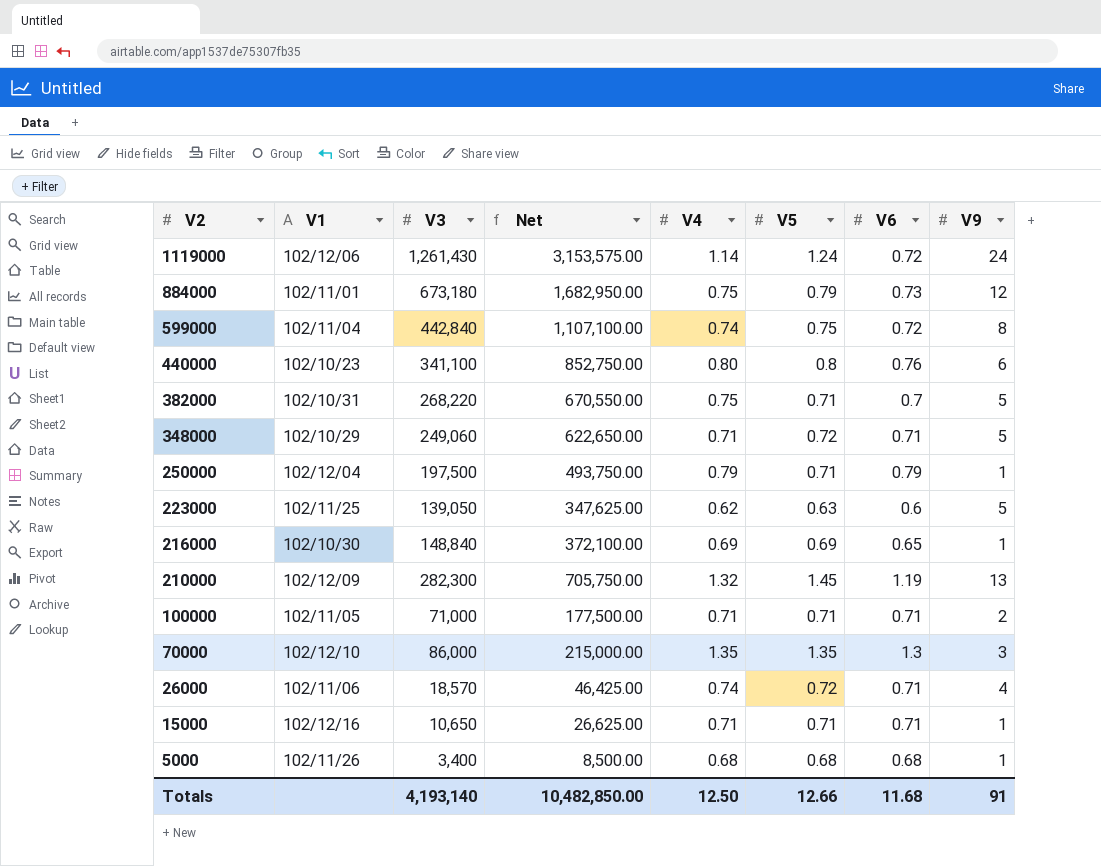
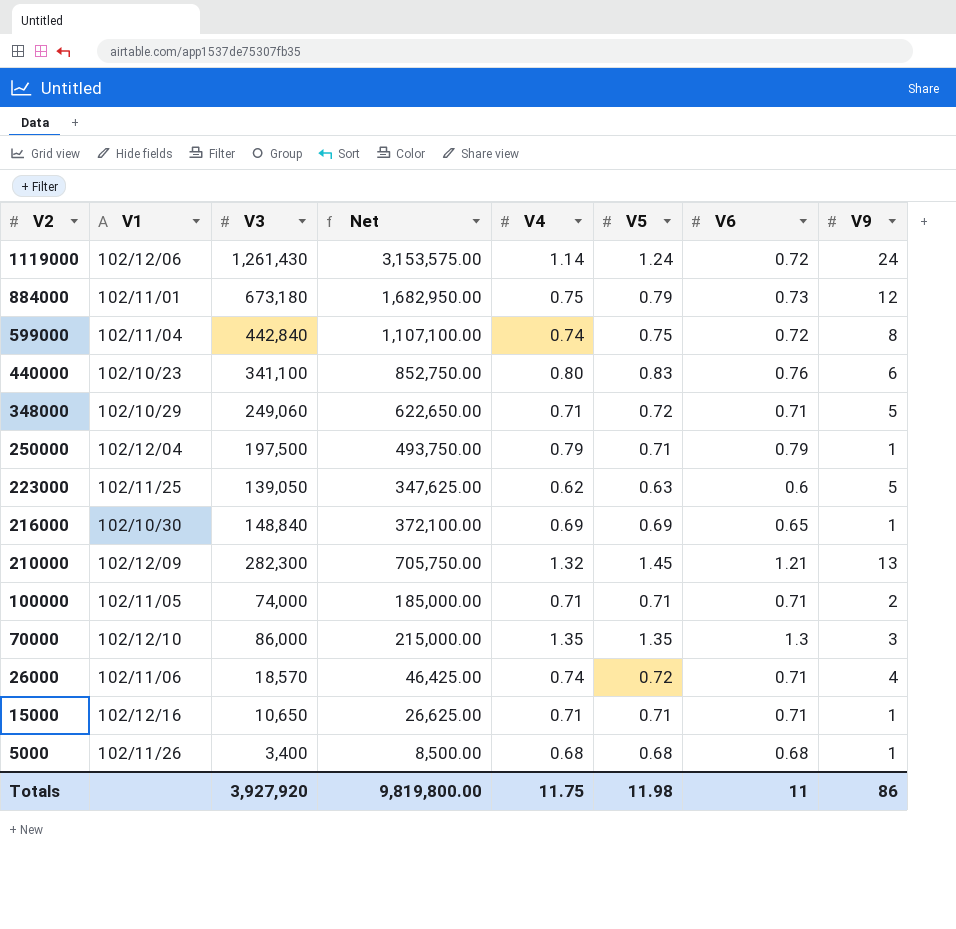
row 382000: 102/10/31 | 268,220 | 670,550.00 | 0.75 | 0.71 | 0.7 | 5 -> none
440000 | V5: 0.8 -> 0.83
210000 | V6: 1.19 -> 1.21
100000 | V3: 71,000 -> 74,000
100000 | Net: 177,500.00 -> 185,000.00
Totals | V3: 4,193,140 -> 3,927,920
Totals | Net: 10,482,850.00 -> 9,819,800.00
Totals | V4: 12.50 -> 11.75
Totals | V5: 12.66 -> 11.98
Totals | V6: 11.68 -> 11
Totals | V9: 91 -> 86

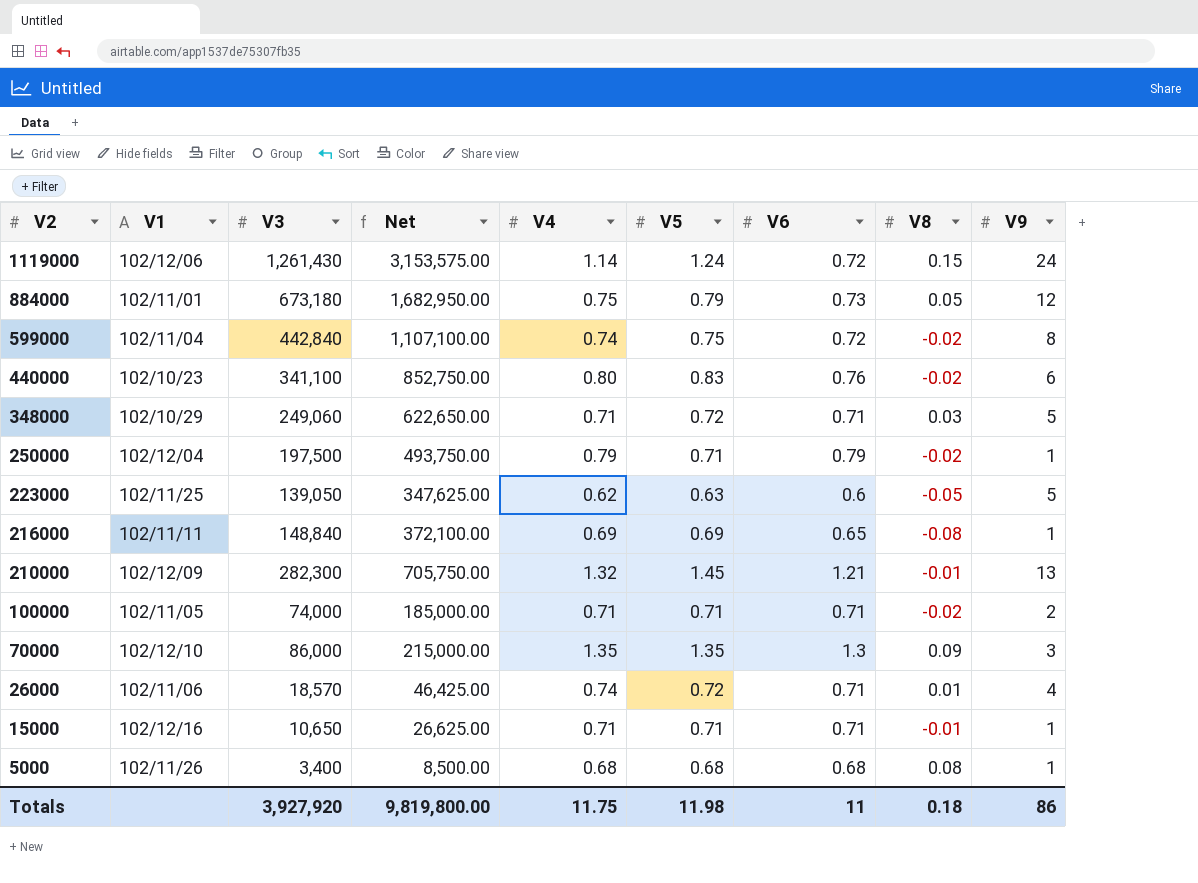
column V8 | position: none -> 8
216000 | V1: 102/10/30 -> 102/11/11

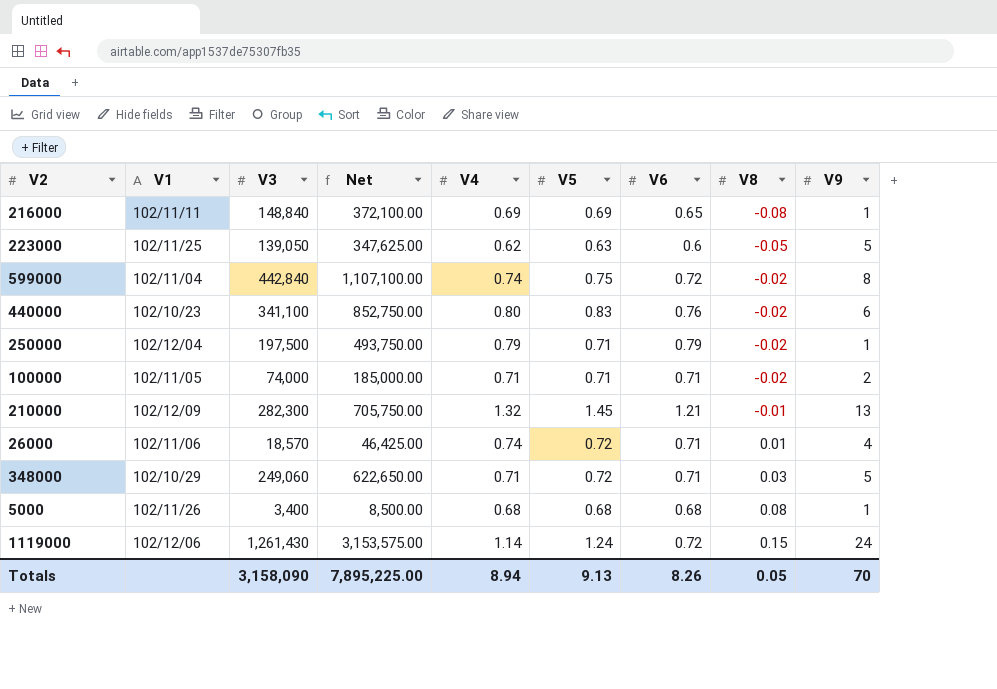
row order: V2 descending -> V8 ascending
row 884000: 102/11/01 | 673,180 | 1,682,950.00 | 0.75 | 0.79 | 0.73 | 0.05 | 12 -> none
row 70000: 102/12/10 | 86,000 | 215,000.00 | 1.35 | 1.35 | 1.3 | 0.09 | 3 -> none
row 15000: 102/12/16 | 10,650 | 26,625.00 | 0.71 | 0.71 | 0.71 | -0.01 | 1 -> none
Totals | V3: 3,927,920 -> 3,158,090
Totals | Net: 9,819,800.00 -> 7,895,225.00
Totals | V4: 11.75 -> 8.94
Totals | V5: 11.98 -> 9.13
Totals | V6: 11 -> 8.26
Totals | V8: 0.18 -> 0.05
Totals | V9: 86 -> 70

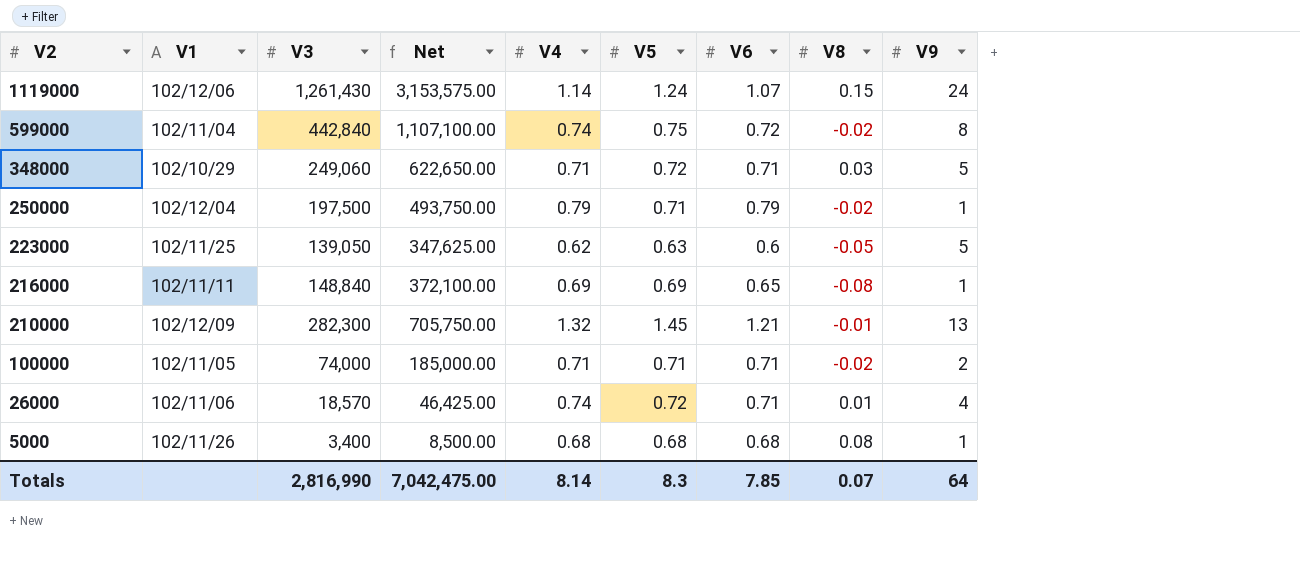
row order: V8 ascending -> V2 descending
row 440000: 102/10/23 | 341,100 | 852,750.00 | 0.80 | 0.83 | 0.76 | -0.02 | 6 -> none
1119000 | V6: 0.72 -> 1.07
Totals | V3: 3,158,090 -> 2,816,990
Totals | Net: 7,895,225.00 -> 7,042,475.00
Totals | V4: 8.94 -> 8.14
Totals | V5: 9.13 -> 8.3
Totals | V6: 8.26 -> 7.85
Totals | V8: 0.05 -> 0.07
Totals | V9: 70 -> 64

